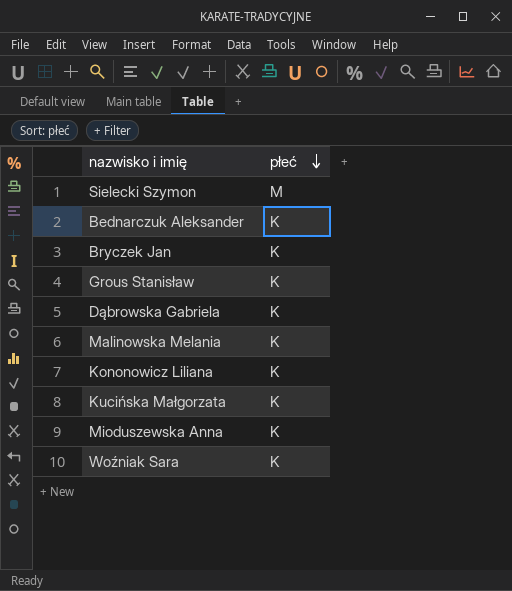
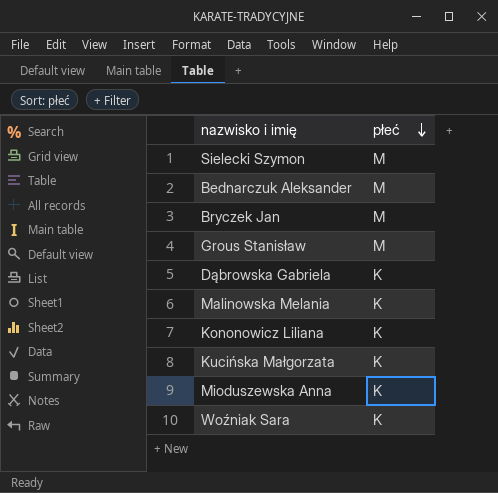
Bednarczuk Aleksander | płeć: K -> M
Bryczek Jan | płeć: K -> M
Grous Stanisław | płeć: K -> M

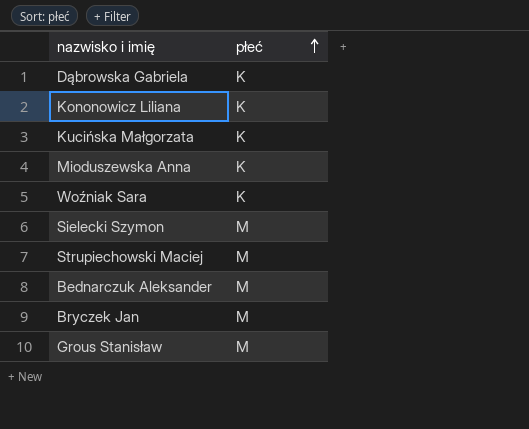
row order: płeć descending -> płeć ascending
row Malinowska Melania: K -> none
row Strupiechowski Maciej: none -> M

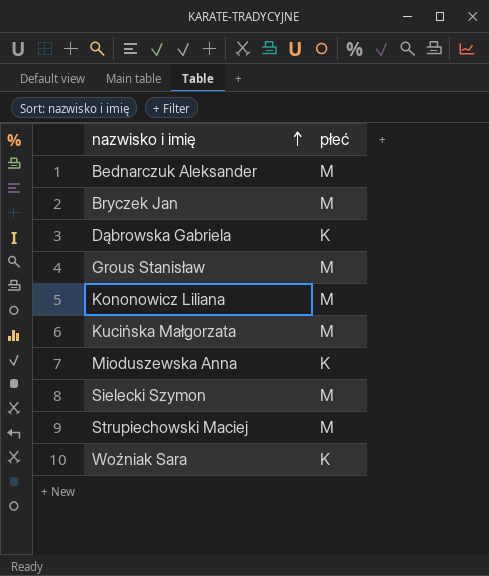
row order: płeć ascending -> nazwisko i imię ascending
Kononowicz Liliana | płeć: K -> M
Kucińska Małgorzata | płeć: K -> M

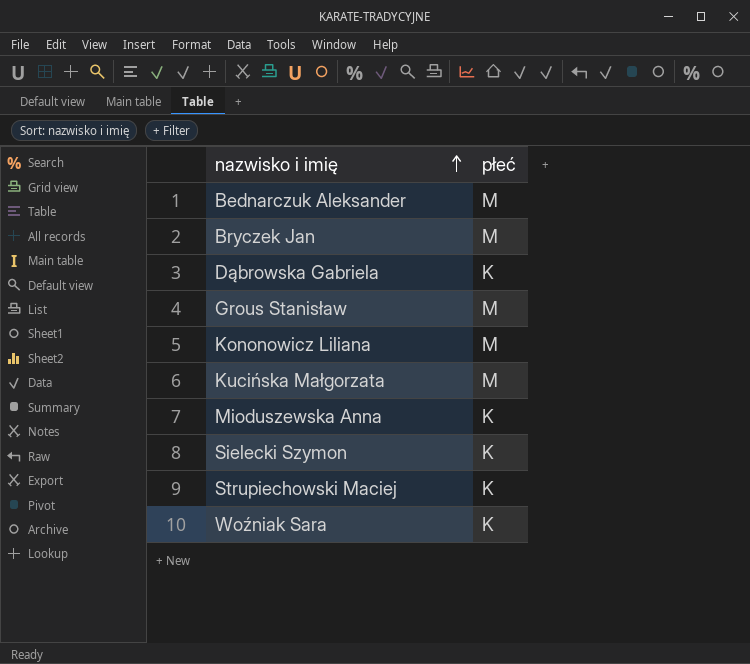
Sielecki Szymon | płeć: M -> K
Strupiechowski Maciej | płeć: M -> K

